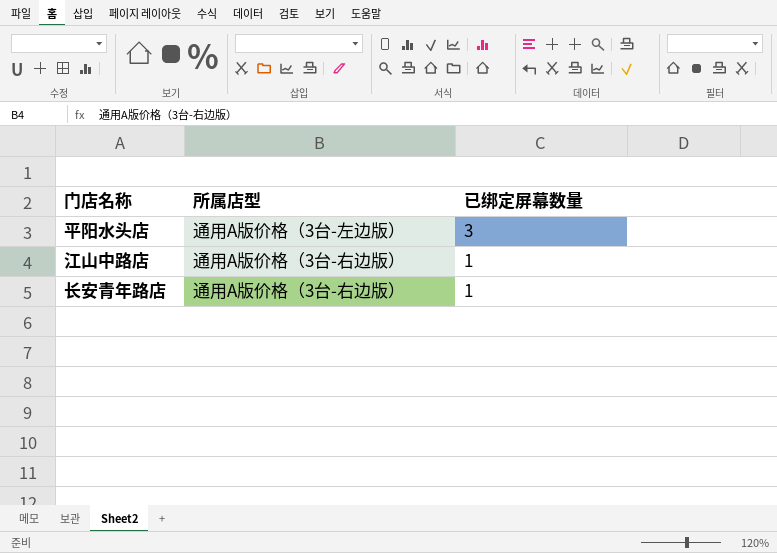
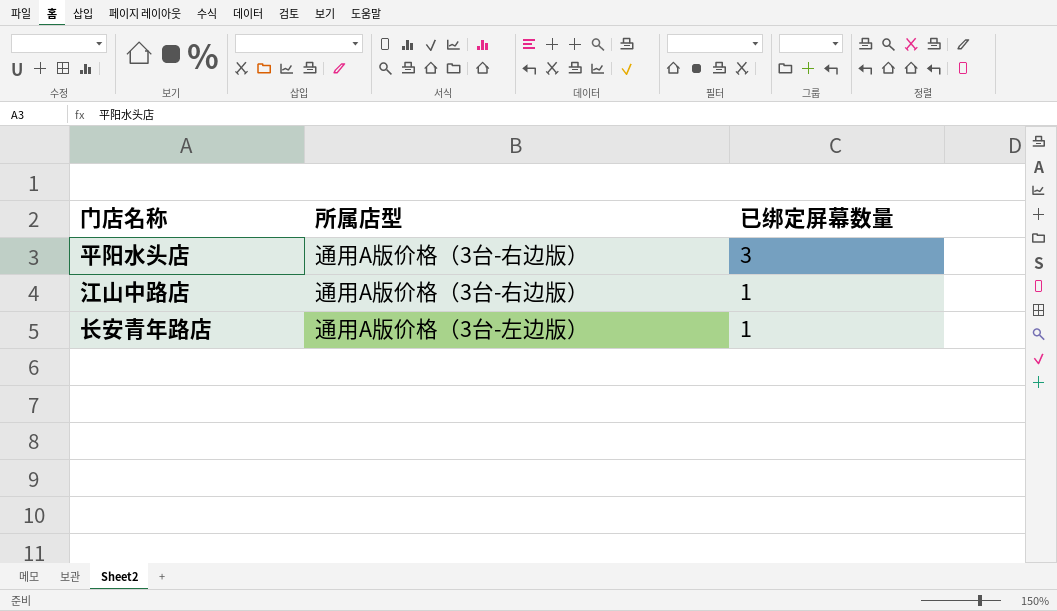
平阳水头店 | 所属店型: 通用A版价格（3台-左边版） -> 通用A版价格（3台-右边版）
长安青年路店 | 所属店型: 通用A版价格（3台-右边版） -> 通用A版价格（3台-左边版）

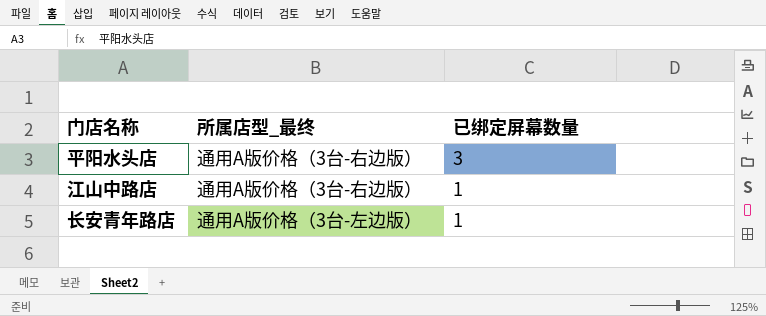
column name: 所属店型 -> 所属店型_最终

